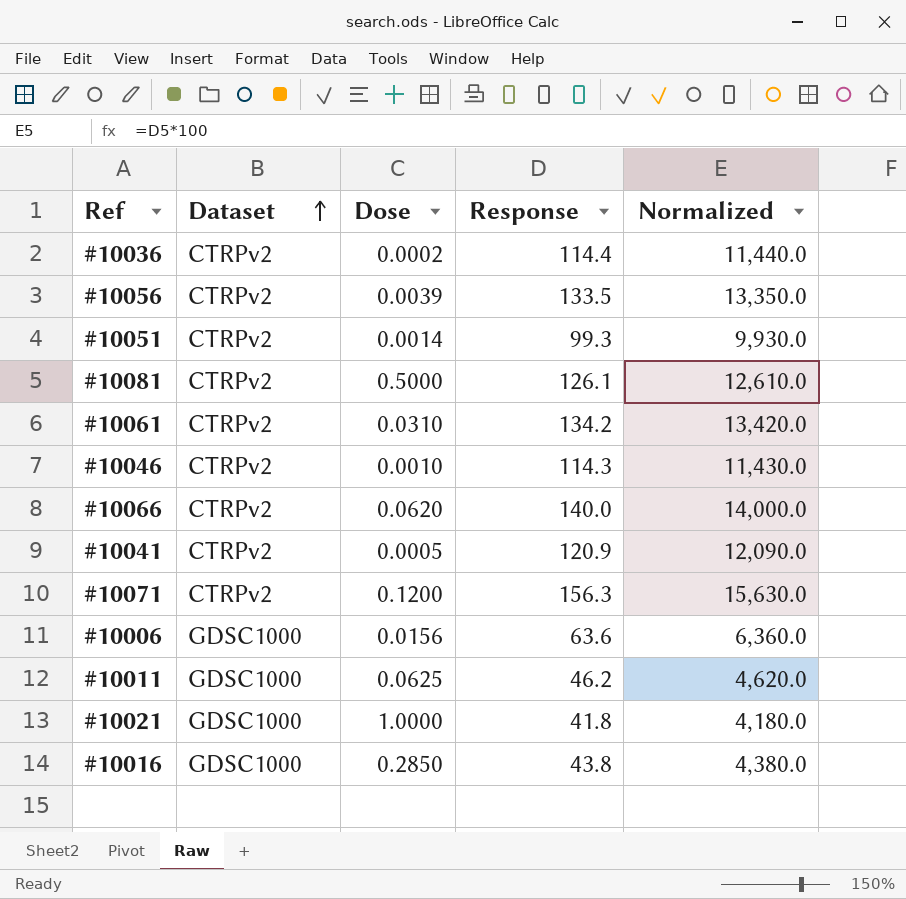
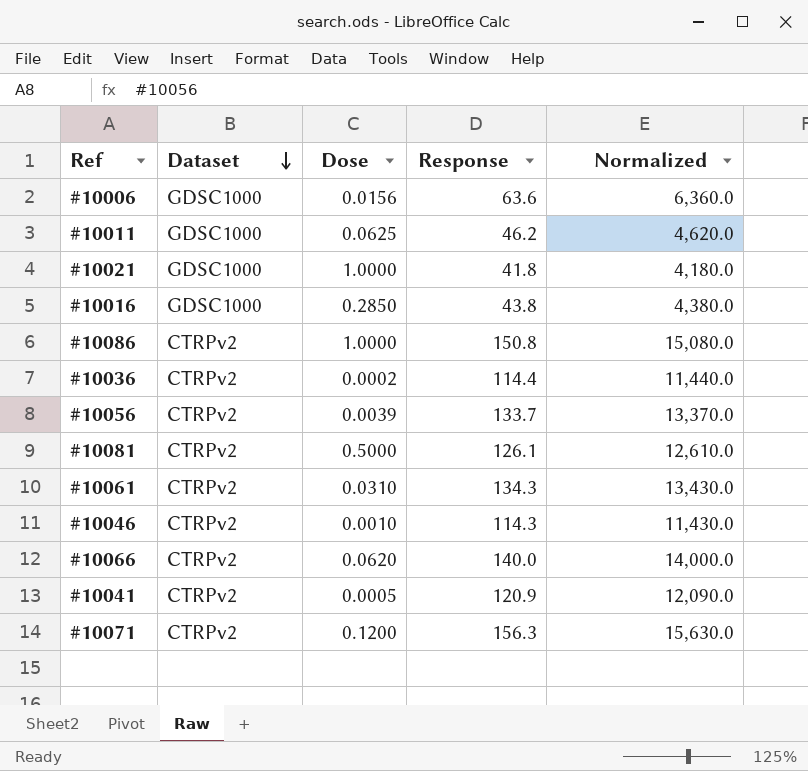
row order: Dataset ascending -> Dataset descending
row #10051: CTRPv2 | 0.0014 | 99.3 | 9,930.0 -> none
row #10086: none -> CTRPv2 | 1.0000 | 150.8 | 15,080.0
#10056 | Response: 133.5 -> 133.7
#10056 | Normalized: 13,350.0 -> 13,370.0
#10061 | Response: 134.2 -> 134.3
#10061 | Normalized: 13,420.0 -> 13,430.0

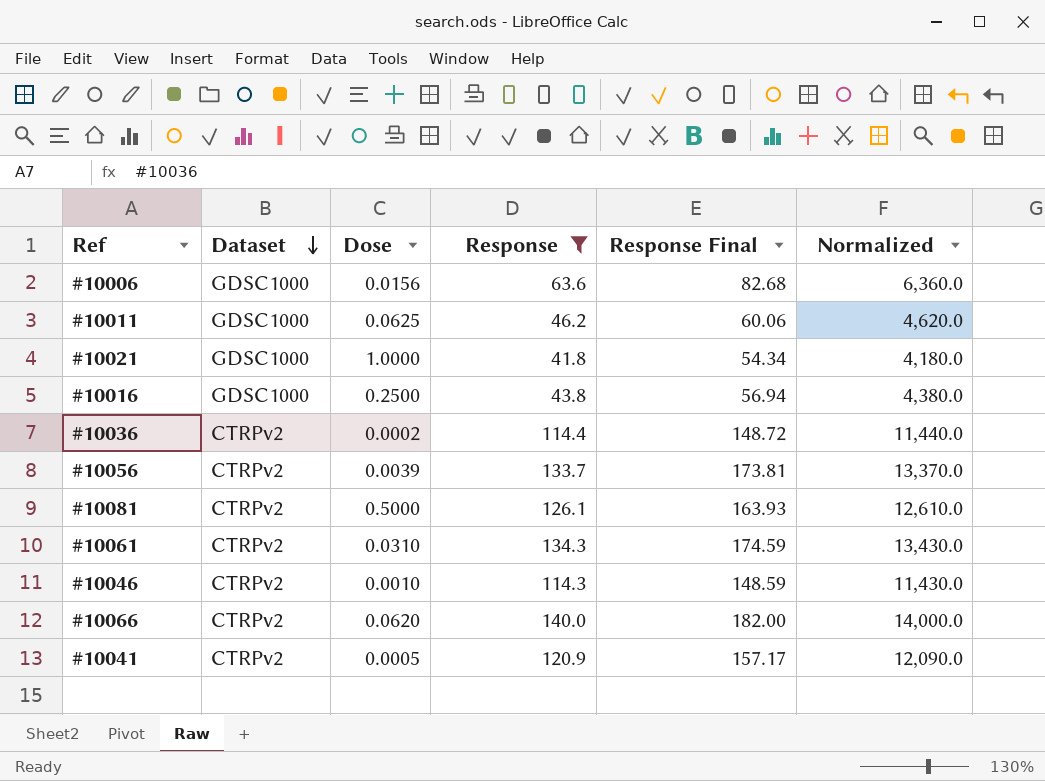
filter: none -> Response <= 140.0
column Response Final | formula: none -> [Response] * 1.3
#10016 | Dose: 0.2850 -> 0.2500

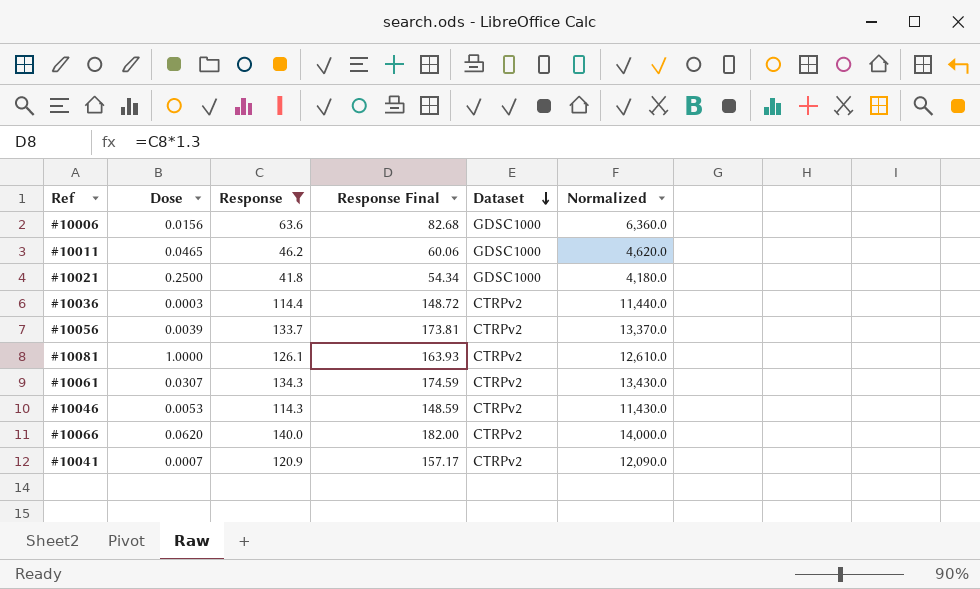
column Dataset | position: 2 -> 5
row #10016: GDSC1000 | 0.2500 | 43.8 | 56.94 | 4,380.0 -> none
#10011 | Dose: 0.0625 -> 0.0465
#10021 | Dose: 1.0000 -> 0.2500
#10036 | Dose: 0.0002 -> 0.0003
#10081 | Dose: 0.5000 -> 1.0000
#10061 | Dose: 0.0310 -> 0.0307
#10046 | Dose: 0.0010 -> 0.0053
#10041 | Dose: 0.0005 -> 0.0007

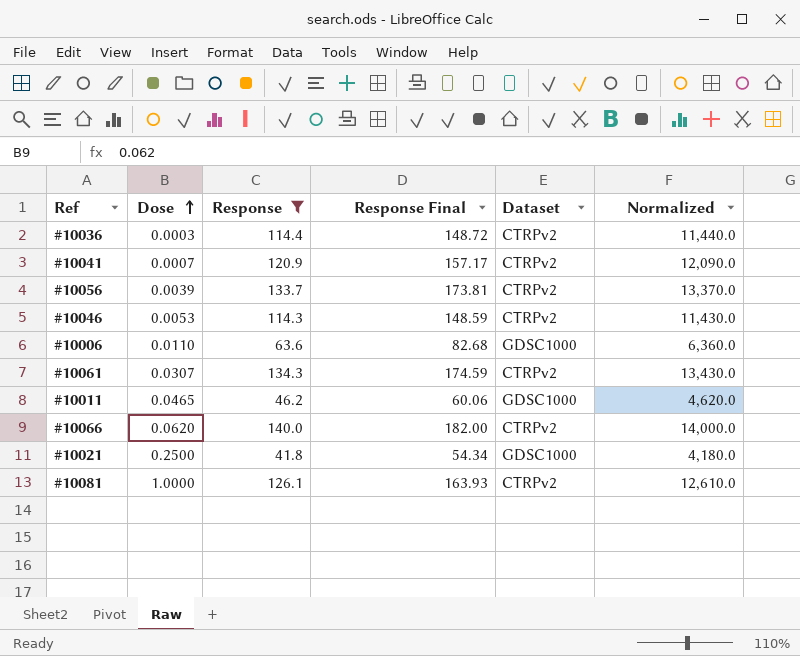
row order: Dataset descending -> Dose ascending
#10006 | Dose: 0.0156 -> 0.0110

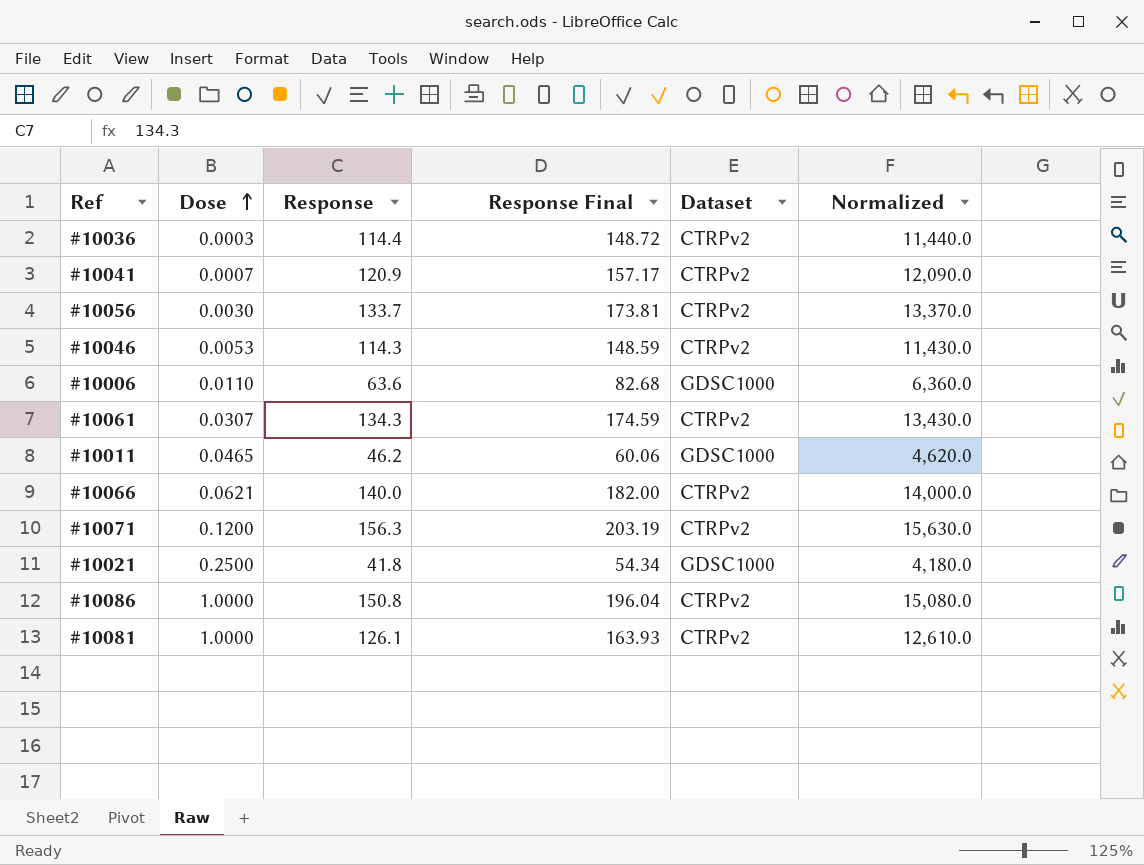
filter: Response <= 140.0 -> none
#10056 | Dose: 0.0039 -> 0.0030
#10066 | Dose: 0.0620 -> 0.0621

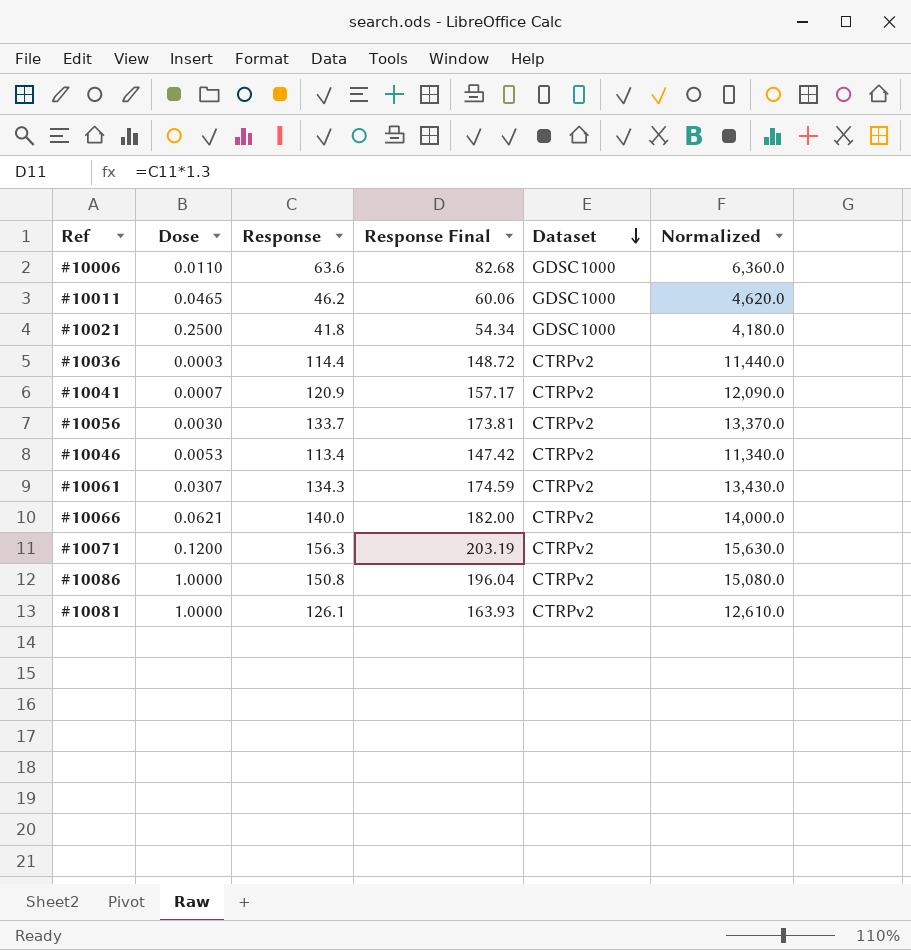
row order: Dose ascending -> Dataset descending
#10046 | Response: 114.3 -> 113.4
#10046 | Response Final: 148.59 -> 147.42
#10046 | Normalized: 11,430.0 -> 11,340.0

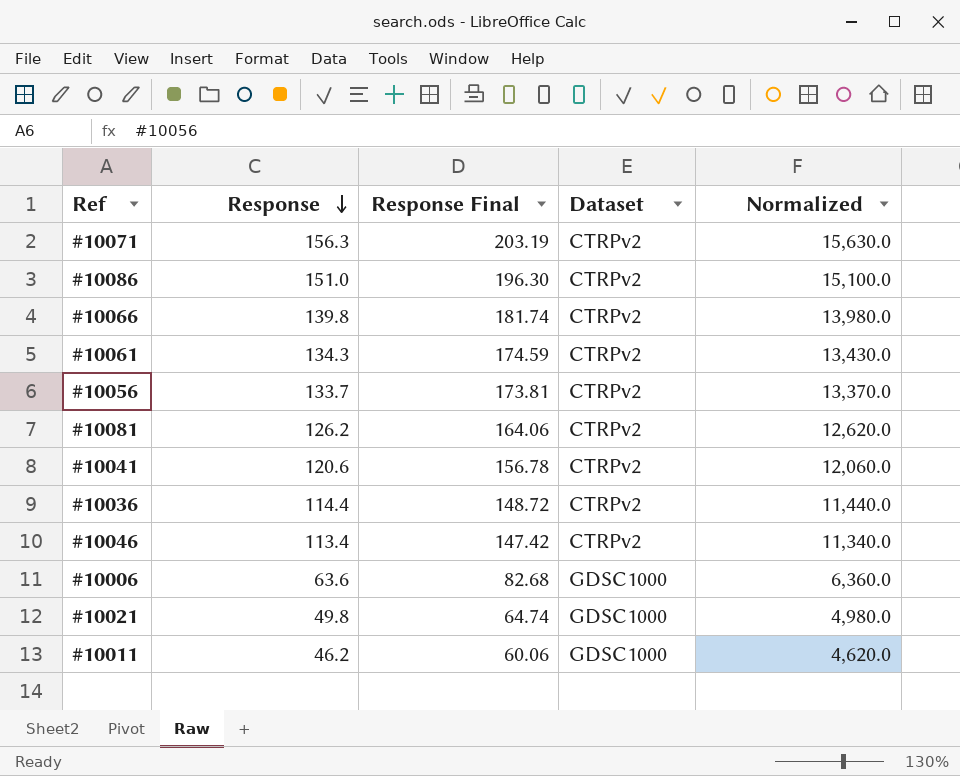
row order: Dataset descending -> Response descending
column Dose | position: 2 -> none
#10086 | Response: 150.8 -> 151.0
#10086 | Response Final: 196.04 -> 196.30
#10086 | Normalized: 15,080.0 -> 15,100.0
#10066 | Response: 140.0 -> 139.8
#10066 | Response Final: 182.00 -> 181.74
#10066 | Normalized: 14,000.0 -> 13,980.0
#10081 | Response: 126.1 -> 126.2
#10081 | Response Final: 163.93 -> 164.06
#10081 | Normalized: 12,610.0 -> 12,620.0
#10041 | Response: 120.9 -> 120.6
#10041 | Response Final: 157.17 -> 156.78
#10041 | Normalized: 12,090.0 -> 12,060.0
#10021 | Response: 41.8 -> 49.8
#10021 | Response Final: 54.34 -> 64.74
#10021 | Normalized: 4,180.0 -> 4,980.0

